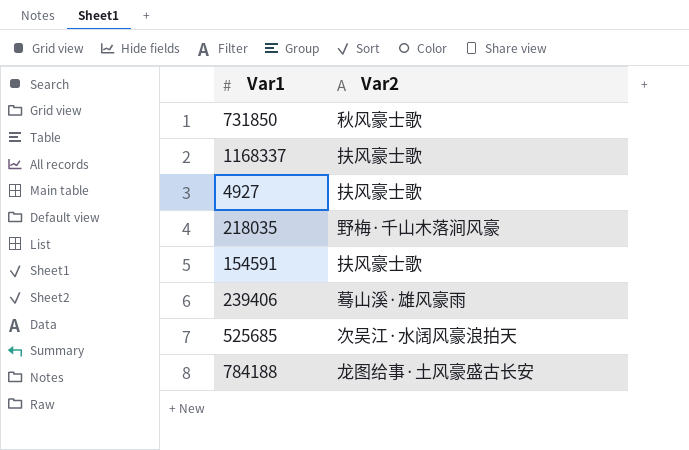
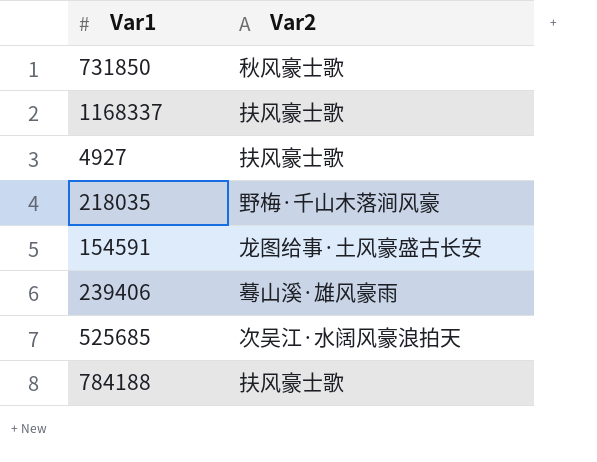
154591 | Var2: 扶风豪士歌 -> 龙图给事·土风豪盛古长安
784188 | Var2: 龙图给事·土风豪盛古长安 -> 扶风豪士歌

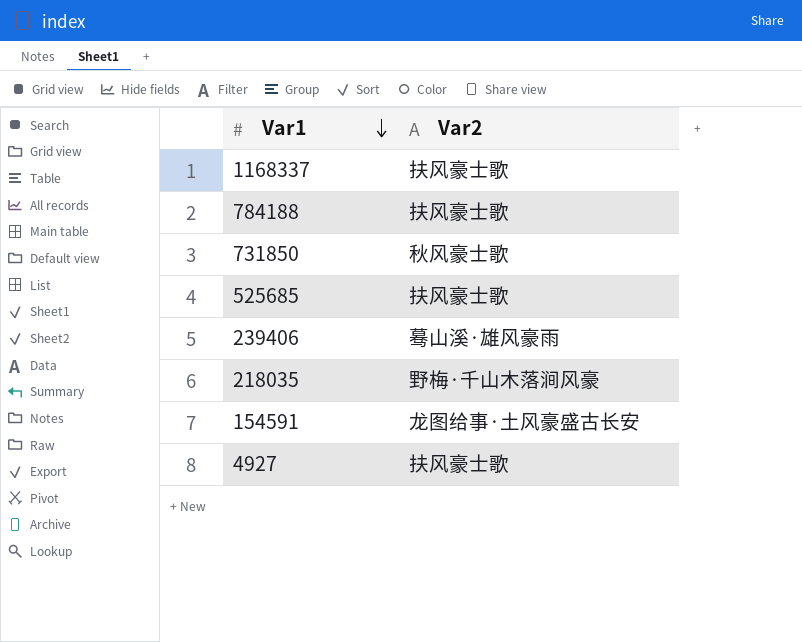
row order: none -> Var1 descending
525685 | Var2: 次吴江·水阔风豪浪拍天 -> 扶风豪士歌

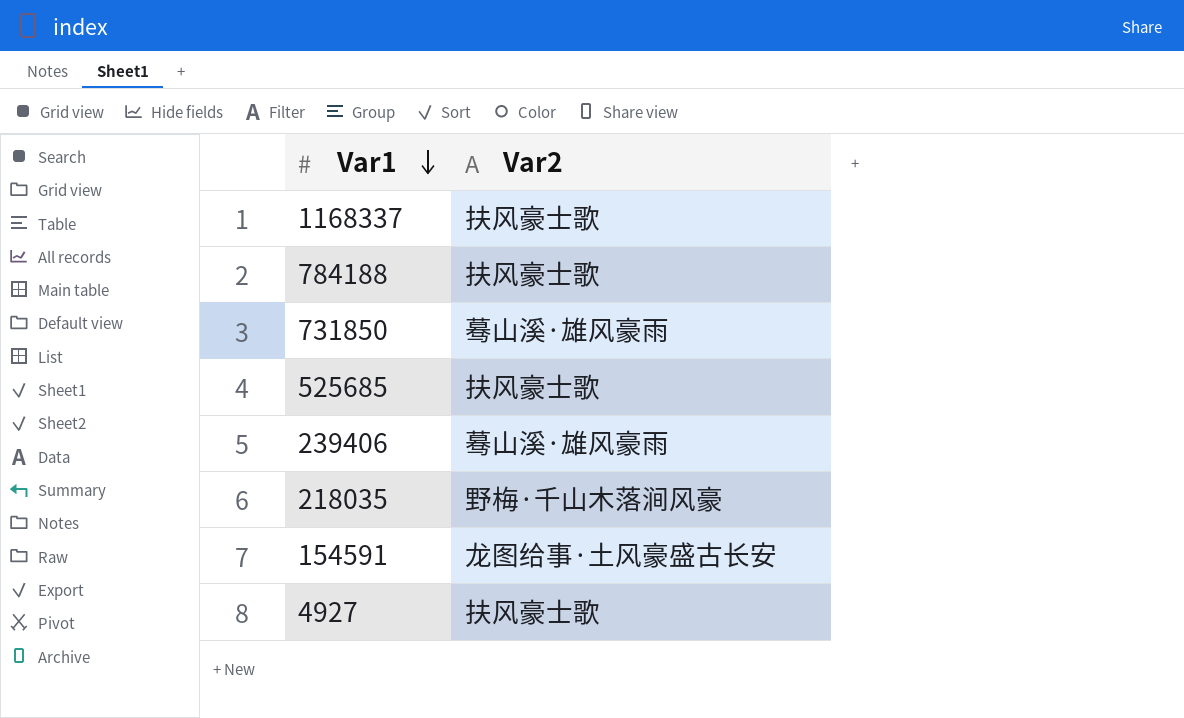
731850 | Var2: 秋风豪士歌 -> 蓦山溪·雄风豪雨

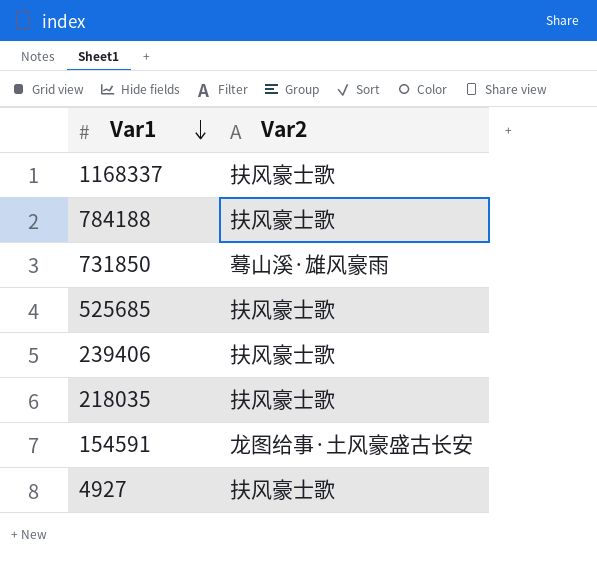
239406 | Var2: 蓦山溪·雄风豪雨 -> 扶风豪士歌
218035 | Var2: 野梅·千山木落涧风豪 -> 扶风豪士歌

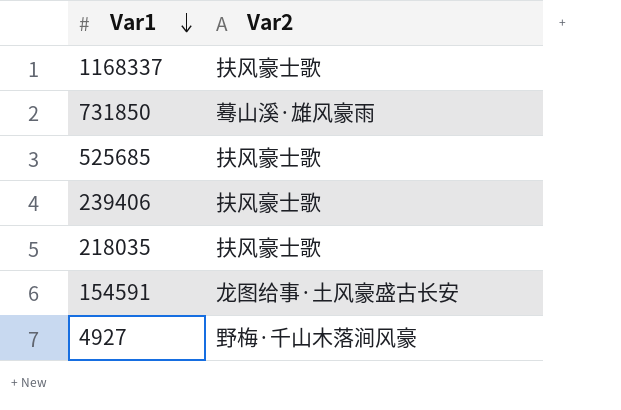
row 784188: 扶风豪士歌 -> none
4927 | Var2: 扶风豪士歌 -> 野梅·千山木落涧风豪

